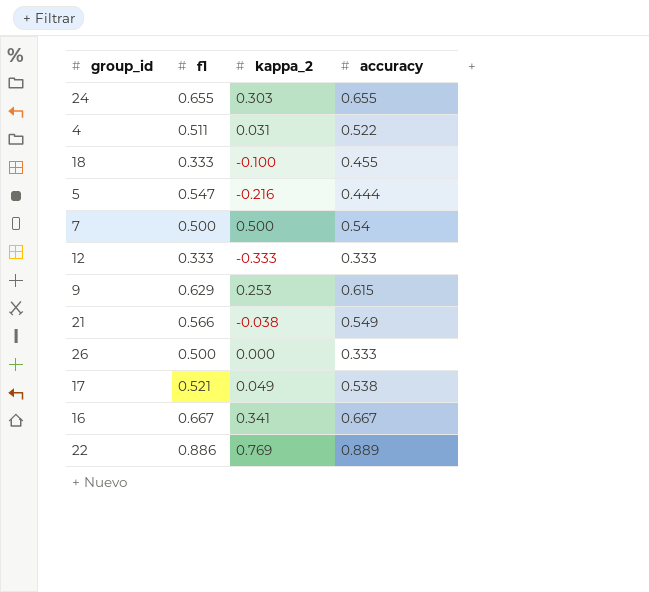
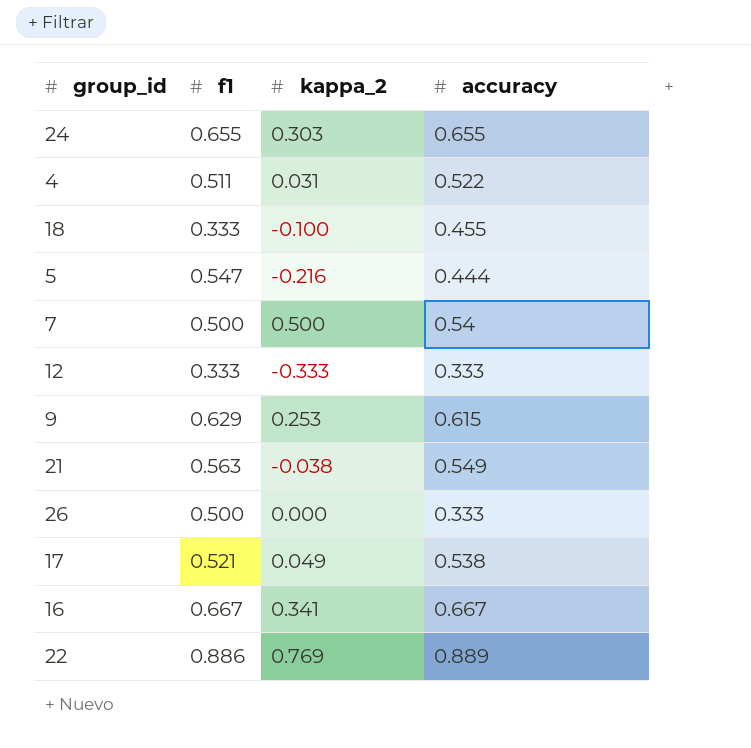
21 | f1: 0.566 -> 0.563

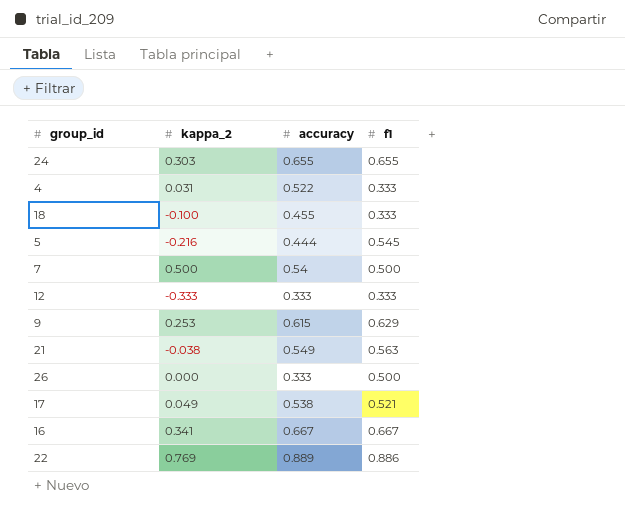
column f1 | position: 2 -> 4
4 | f1: 0.511 -> 0.333
5 | f1: 0.547 -> 0.545

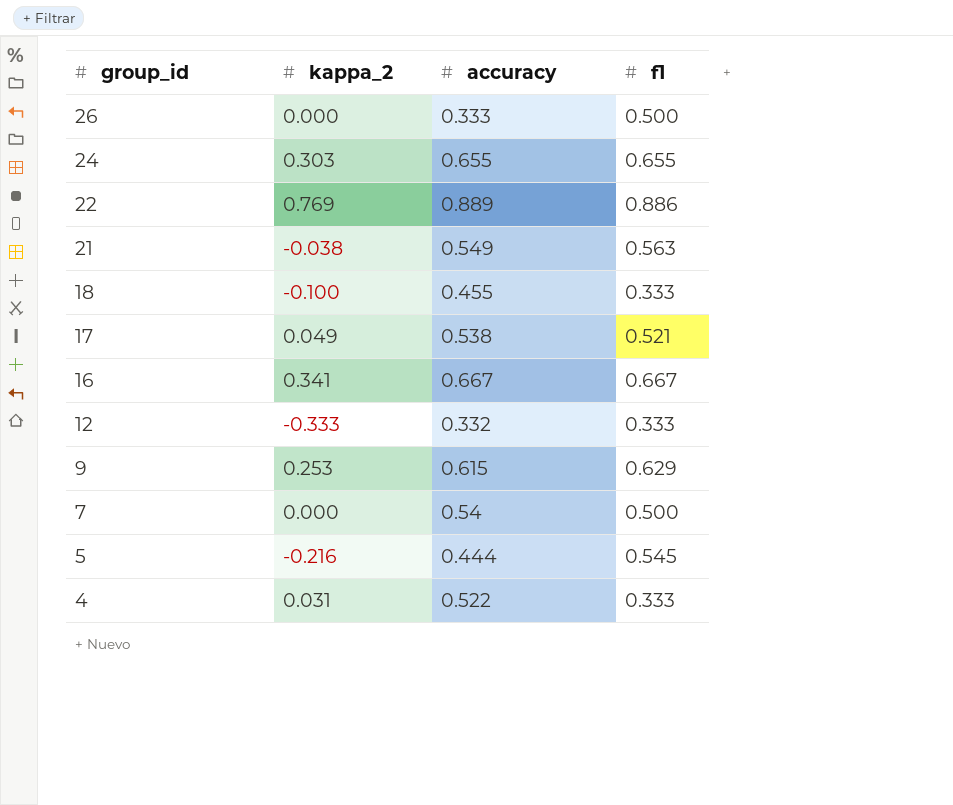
row order: none -> group_id descending
12 | accuracy: 0.333 -> 0.332
7 | kappa_2: 0.500 -> 0.000

